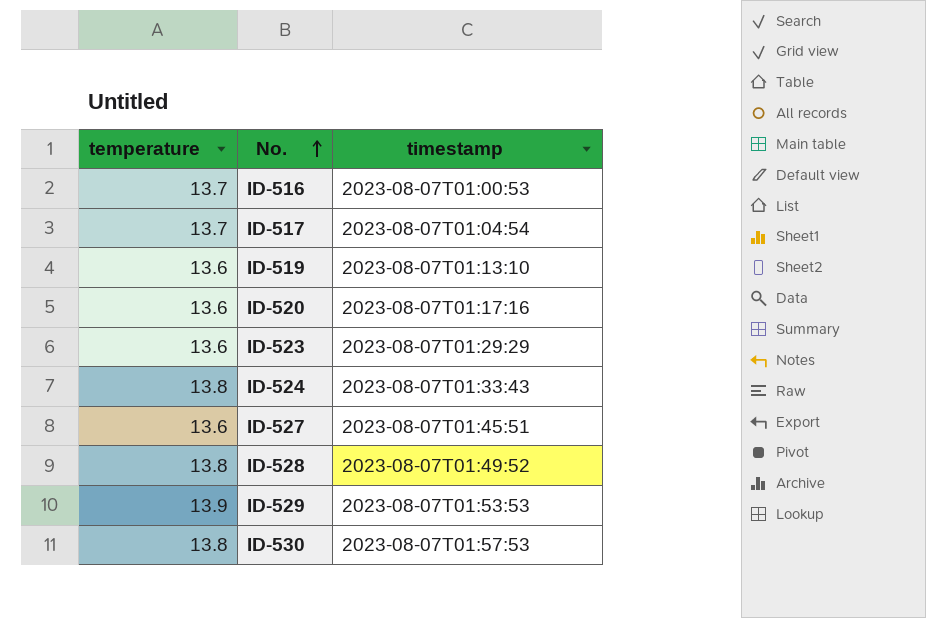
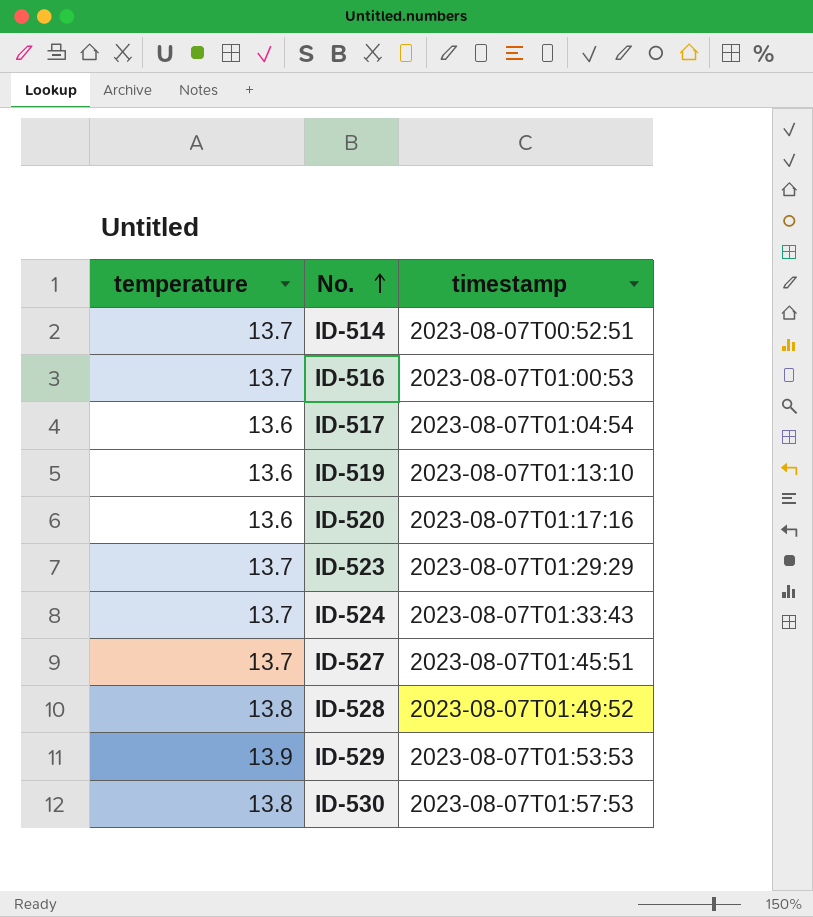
row ID-514: none -> 13.7 | 2023-08-07T00:52:51
ID-517 | temperature: 13.7 -> 13.6
ID-523 | temperature: 13.6 -> 13.7
ID-524 | temperature: 13.8 -> 13.7
ID-527 | temperature: 13.6 -> 13.7

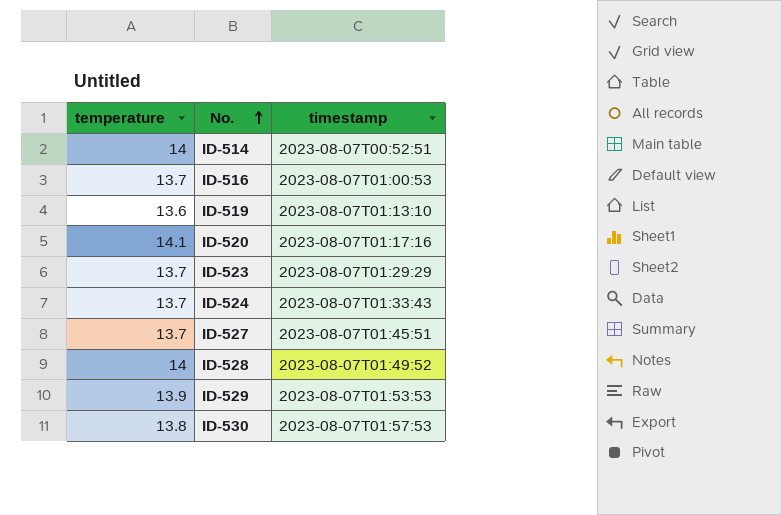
row ID-517: 13.6 | 2023-08-07T01:04:54 -> none
ID-514 | temperature: 13.7 -> 14
ID-520 | temperature: 13.6 -> 14.1
ID-528 | temperature: 13.8 -> 14

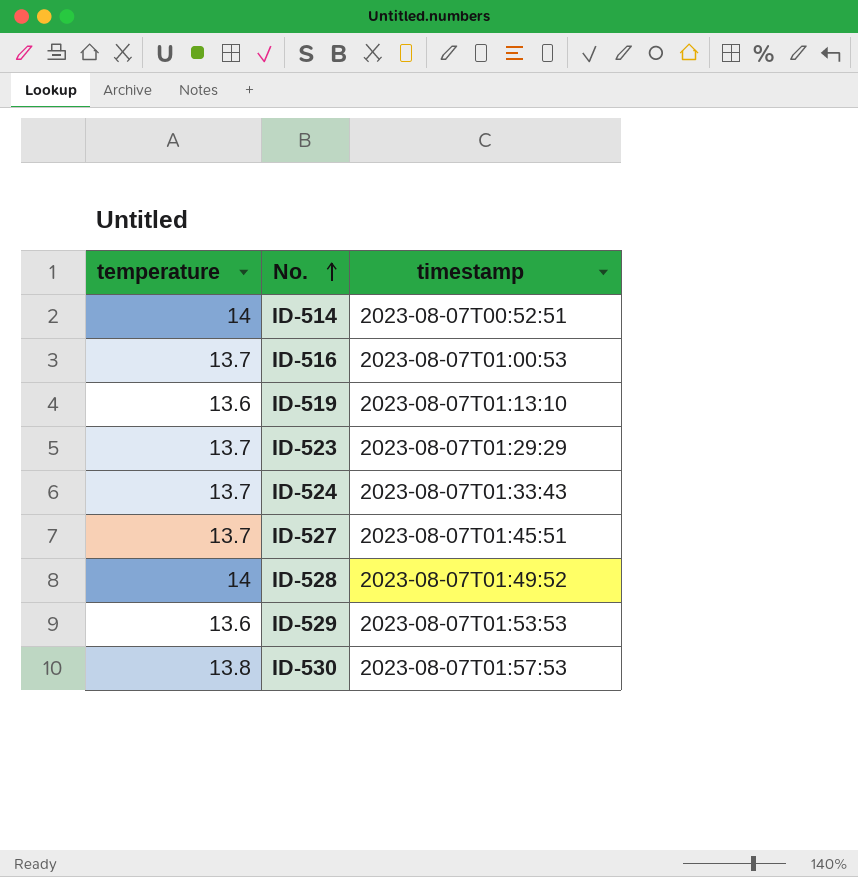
row ID-520: 14.1 | 2023-08-07T01:17:16 -> none
ID-529 | temperature: 13.9 -> 13.6

